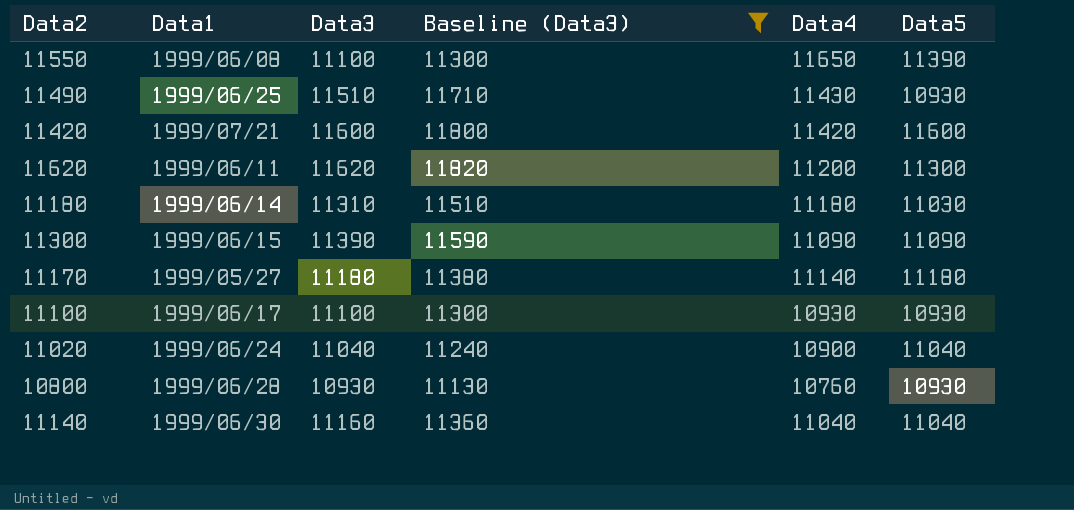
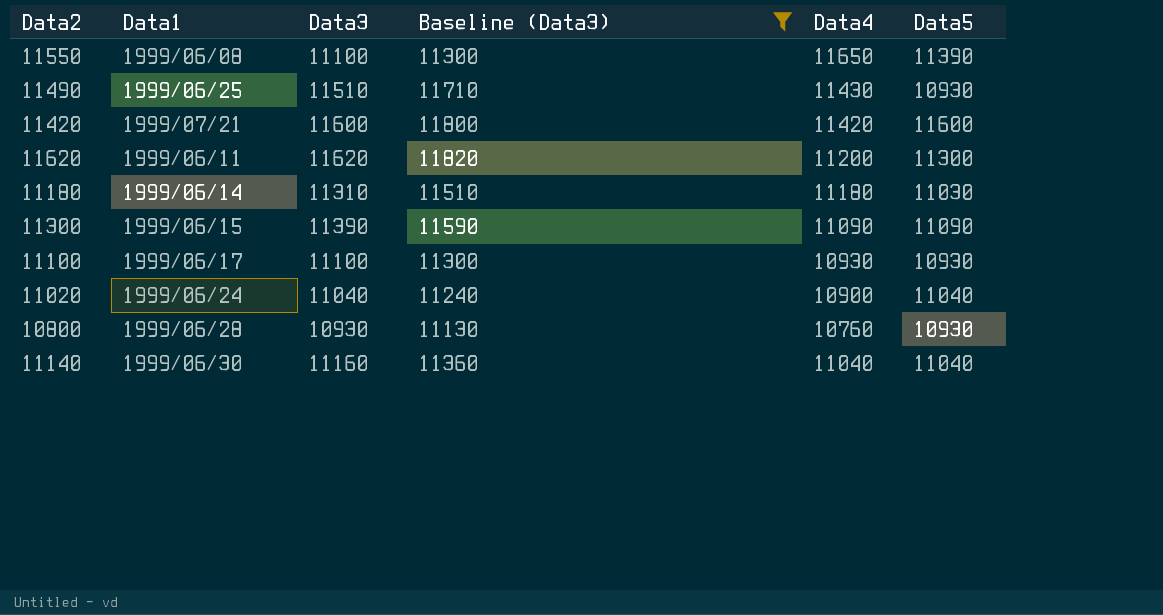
row 11170: 1999/05/27 | 11180 | 11380 | 11140 | 11180 -> none

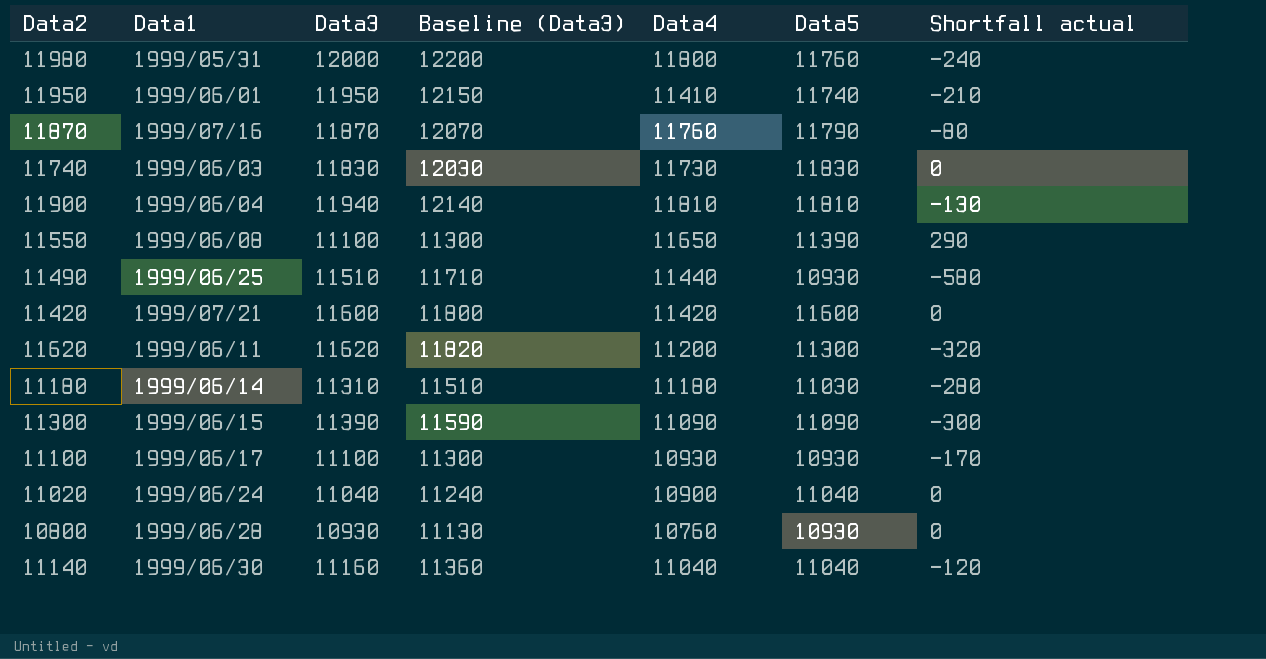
filter: Baseline (Data3) <= 11820 -> none
column Shortfall actual | formula: none -> [Data5] - [Data3]
11490 | Data4: 11430 -> 11440

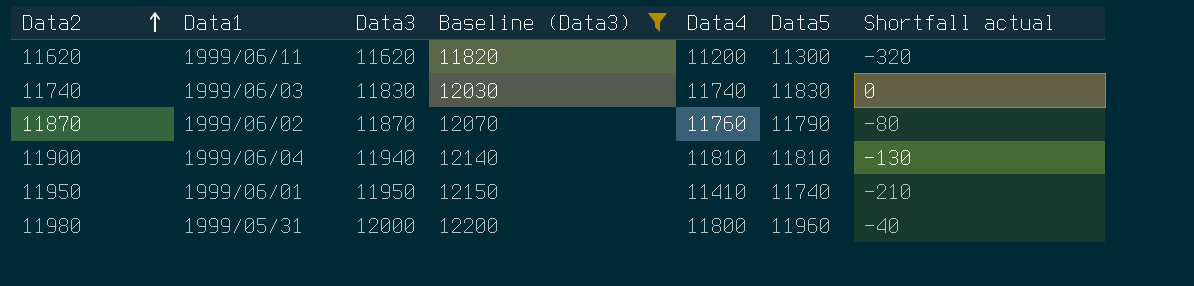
filter: none -> Baseline (Data3) >= 11820
row order: none -> Data2 ascending
11740 | Data4: 11730 -> 11740
11870 | Data1: 1999/07/16 -> 1999/06/02
11980 | Data5: 11760 -> 11960
11980 | Shortfall actual: -240 -> -40

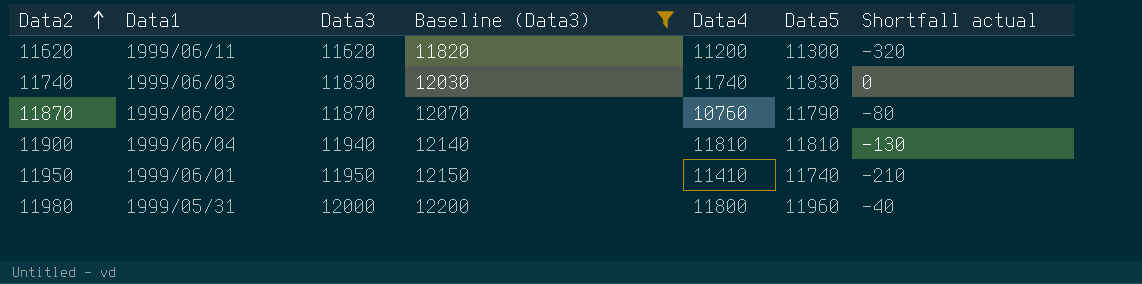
11870 | Data4: 11760 -> 10760

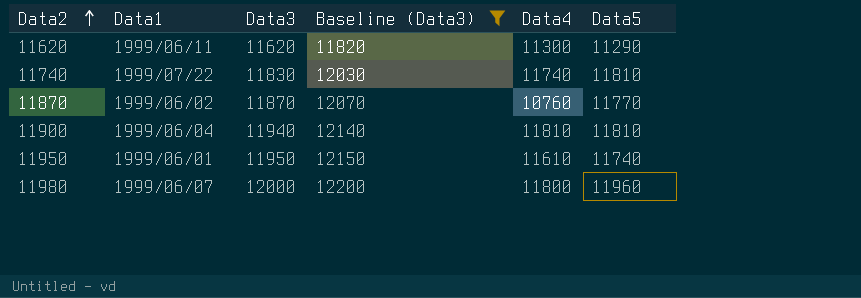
column Shortfall actual | formula: [Data5] - [Data3] -> none
11620 | Data4: 11200 -> 11300
11620 | Data5: 11300 -> 11290
11740 | Data1: 1999/06/03 -> 1999/07/22
11740 | Data5: 11830 -> 11810
11870 | Data5: 11790 -> 11770
11950 | Data4: 11410 -> 11610
11980 | Data1: 1999/05/31 -> 1999/06/07

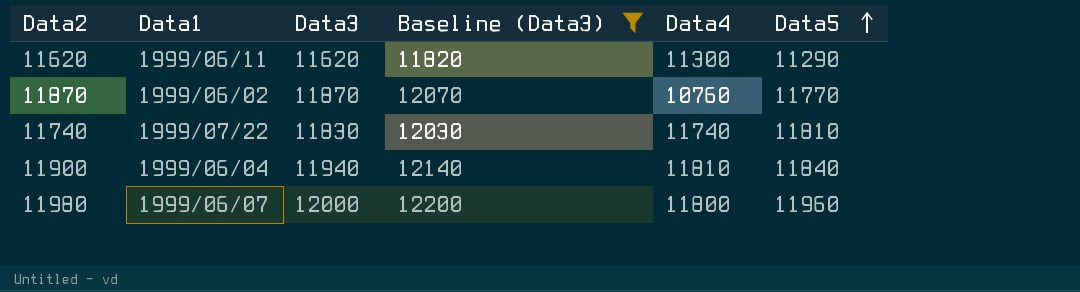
row order: Data2 ascending -> Data5 ascending
row 11950: 1999/06/01 | 11950 | 12150 | 11610 | 11740 -> none
11900 | Data5: 11810 -> 11840

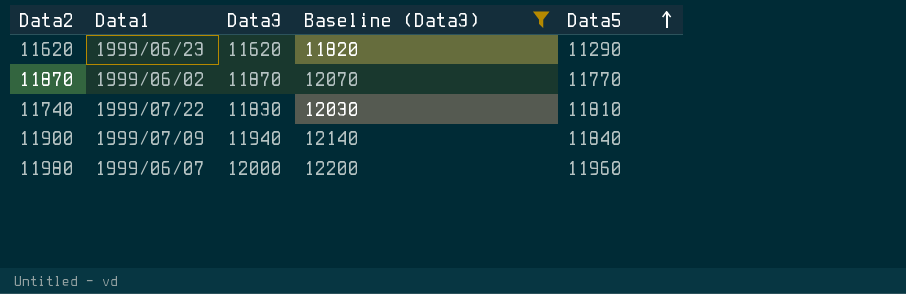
column Data4 | position: 5 -> none
11620 | Data1: 1999/06/11 -> 1999/06/23
11900 | Data1: 1999/06/04 -> 1999/07/09

